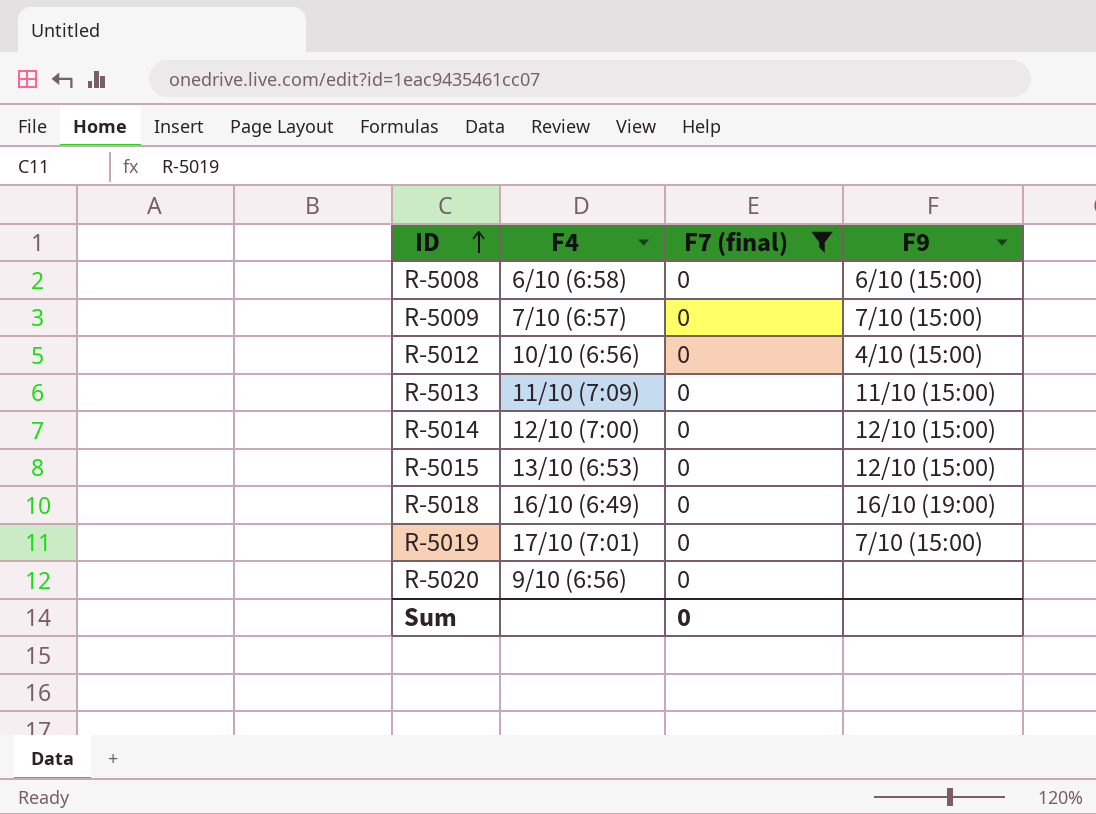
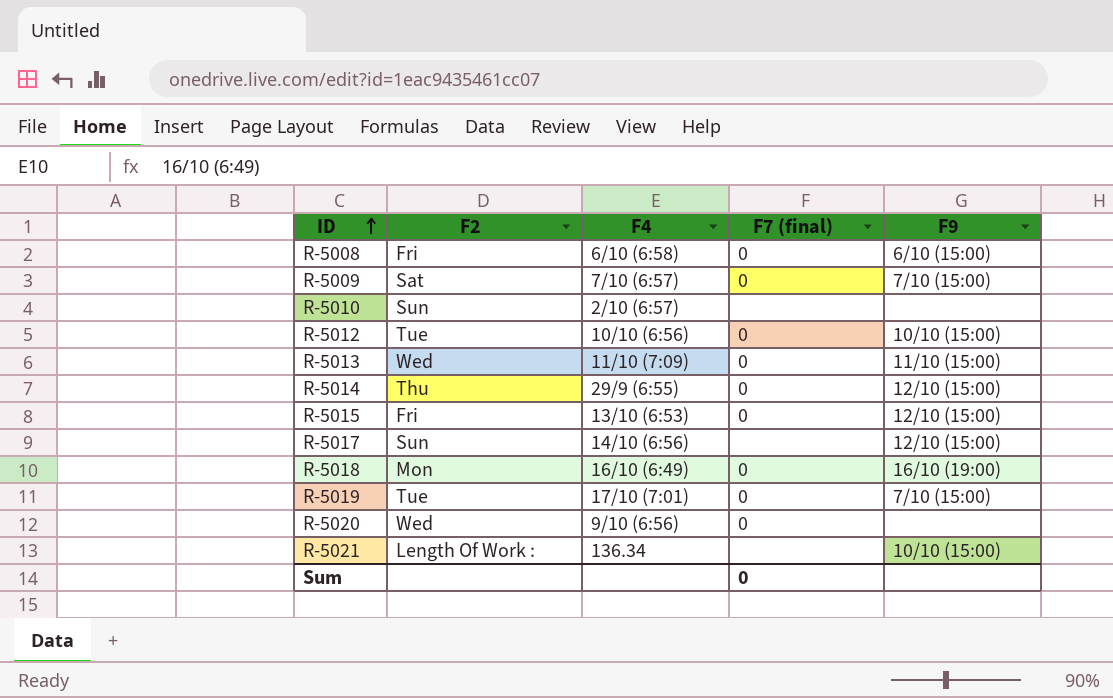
filter: F7 (final) = 0 -> none
column F2 | position: none -> 2
R-5012 | F9: 4/10 (15:00) -> 10/10 (15:00)
R-5014 | F4: 12/10 (7:00) -> 29/9 (6:55)

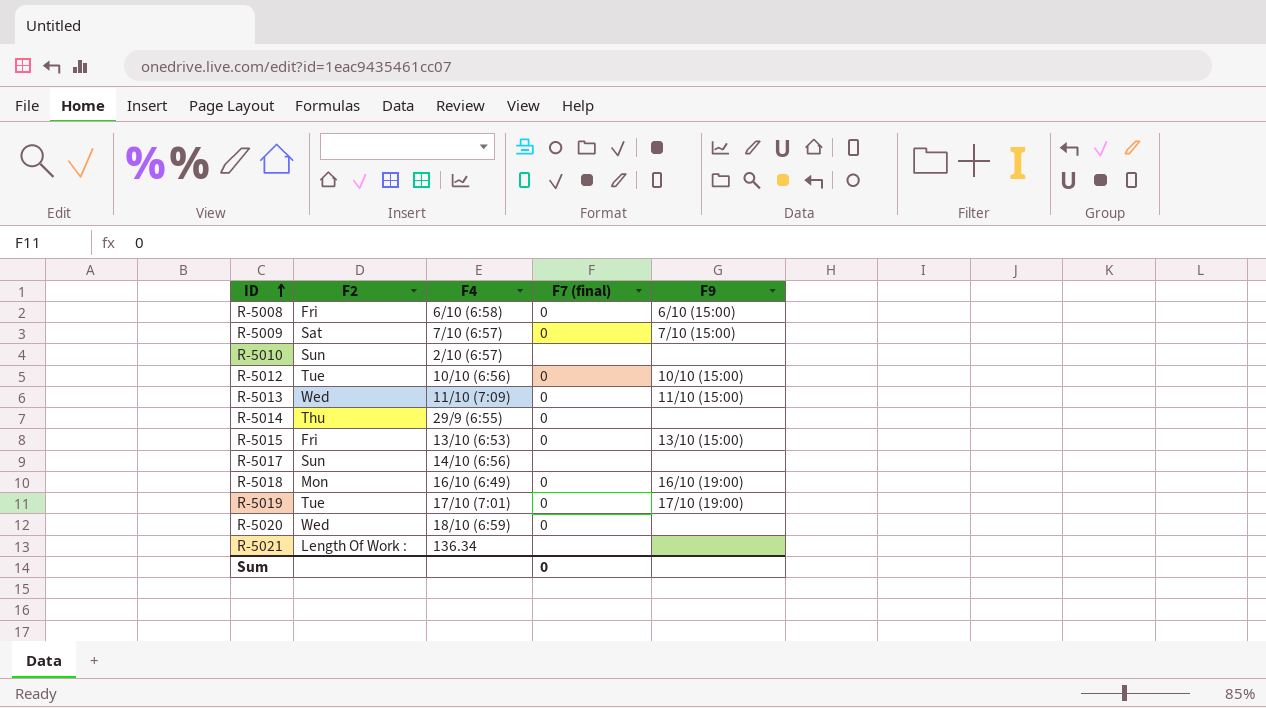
R-5014 | F9: 12/10 (15:00) -> none
R-5015 | F9: 12/10 (15:00) -> 13/10 (15:00)
R-5017 | F9: 12/10 (15:00) -> none
R-5019 | F9: 7/10 (15:00) -> 17/10 (19:00)
R-5020 | F4: 9/10 (6:56) -> 18/10 (6:59)
R-5021 | F9: 10/10 (15:00) -> none

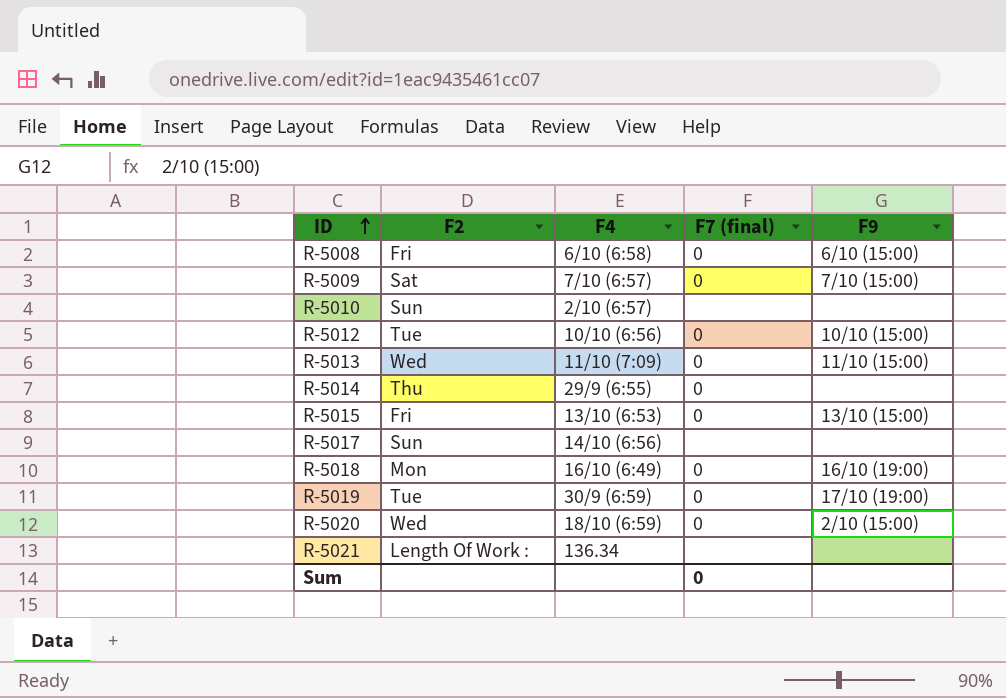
R-5019 | F4: 17/10 (7:01) -> 30/9 (6:59)
R-5020 | F9: none -> 2/10 (15:00)

